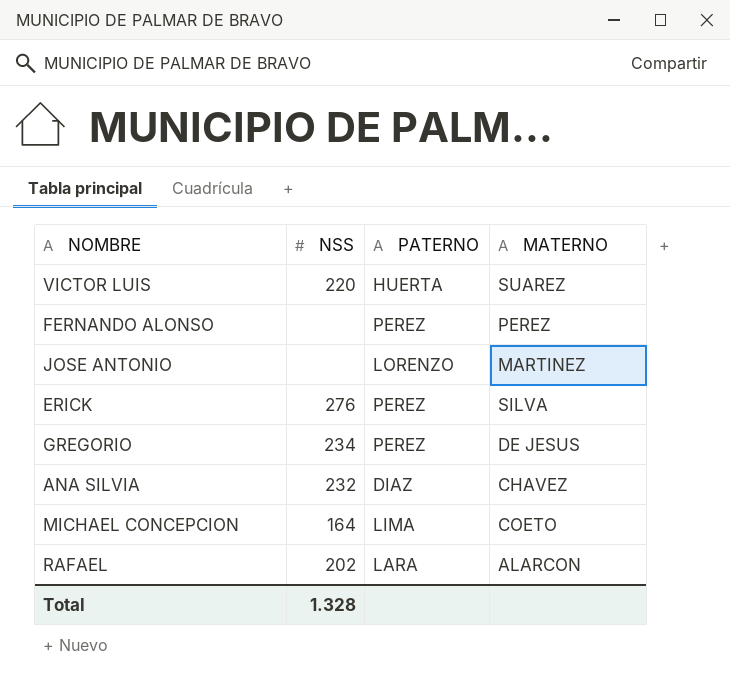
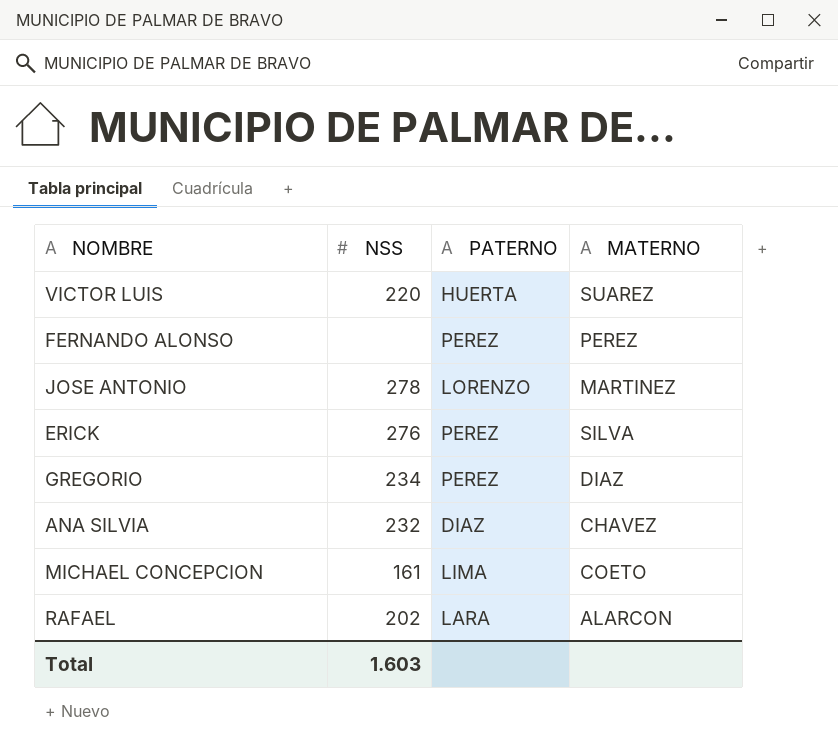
JOSE ANTONIO | NSS: none -> 278
GREGORIO | MATERNO: DE JESUS -> DIAZ
MICHAEL CONCEPCION | NSS: 164 -> 161
Total | NSS: 1.328 -> 1.603

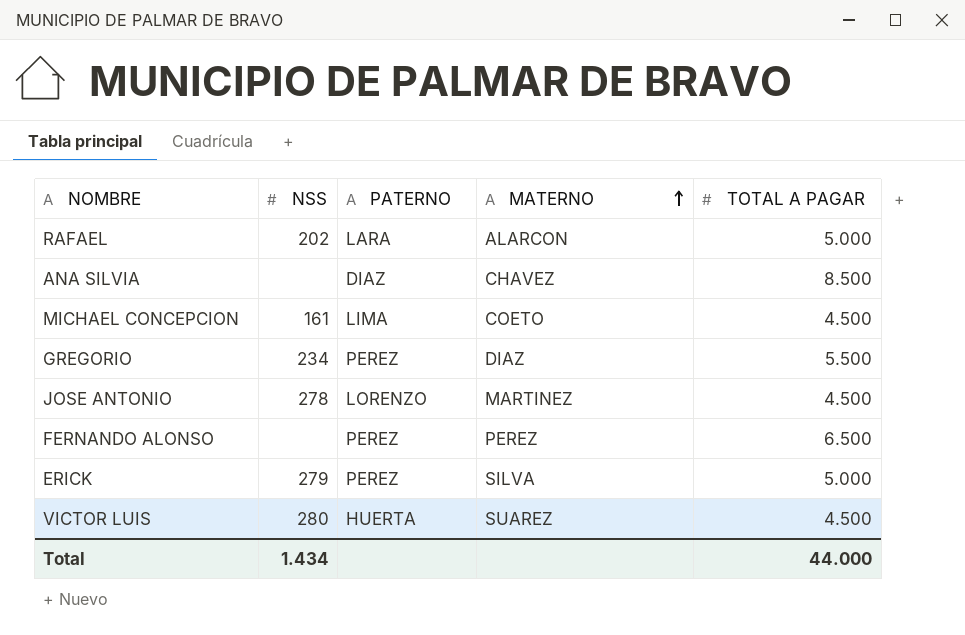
row order: none -> MATERNO ascending
column TOTAL A PAGAR | position: none -> 5
ANA SILVIA | NSS: 232 -> none
ERICK | NSS: 276 -> 279
VICTOR LUIS | NSS: 220 -> 280
Total | NSS: 1.603 -> 1.434

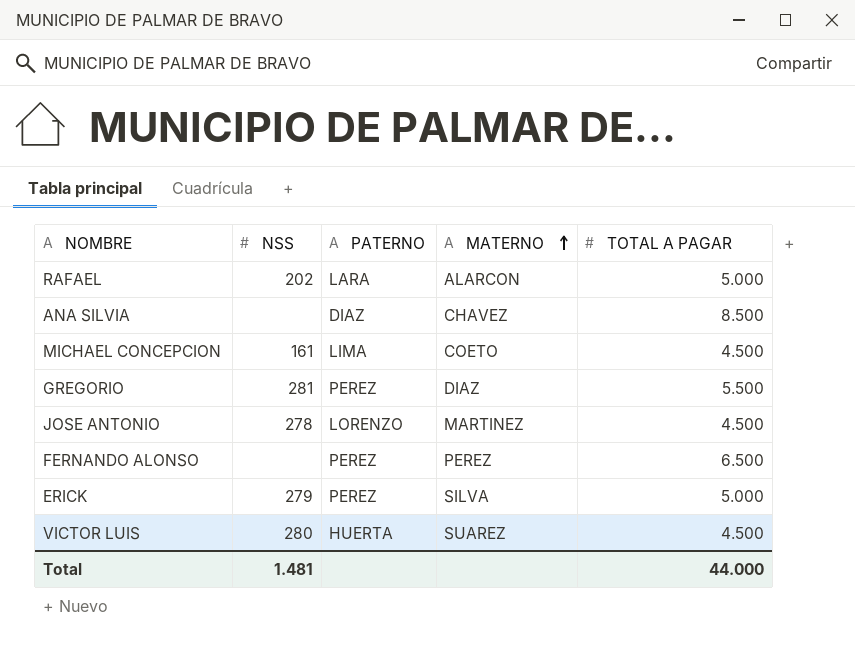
GREGORIO | NSS: 234 -> 281
Total | NSS: 1.434 -> 1.481

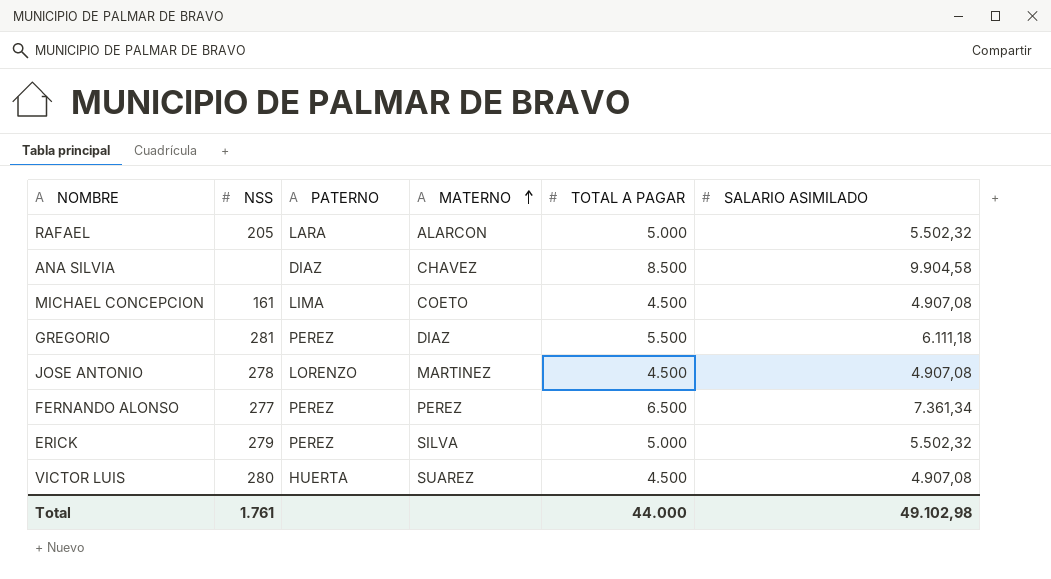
column SALARIO ASIMILADO | position: none -> 6
RAFAEL | NSS: 202 -> 205
FERNANDO ALONSO | NSS: none -> 277
Total | NSS: 1.481 -> 1.761

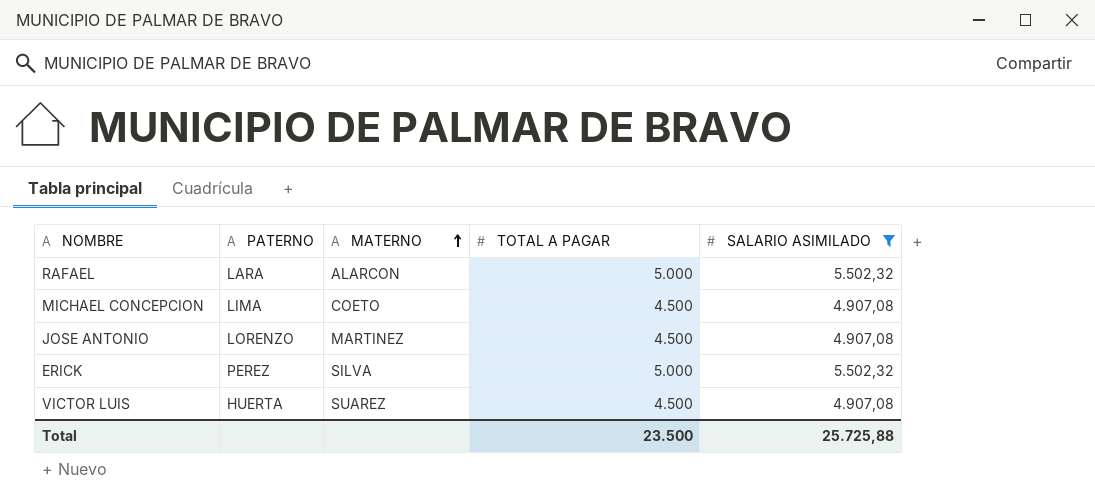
filter: none -> SALARIO ASIMILADO <= 5.502,32
column NSS | position: 2 -> none
Total | TOTAL A PAGAR: 44.000 -> 23.500
Total | SALARIO ASIMILADO: 49.102,98 -> 25.725,88

